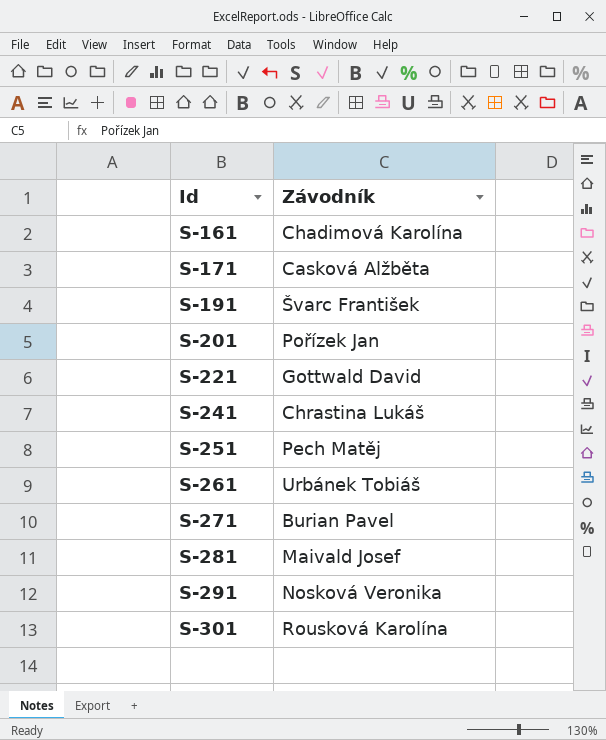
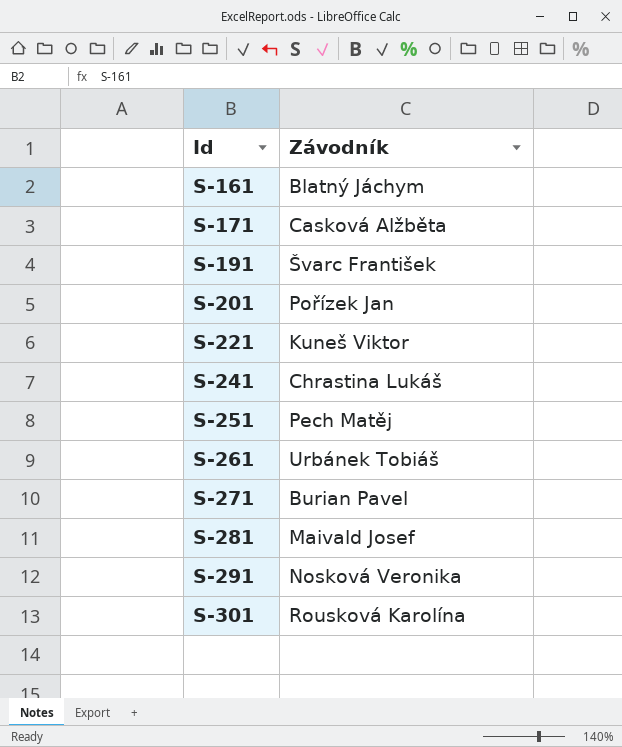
S-161 | Závodník: Chadimová Karolína -> Blatný Jáchym
S-221 | Závodník: Gottwald David -> Kuneš Viktor

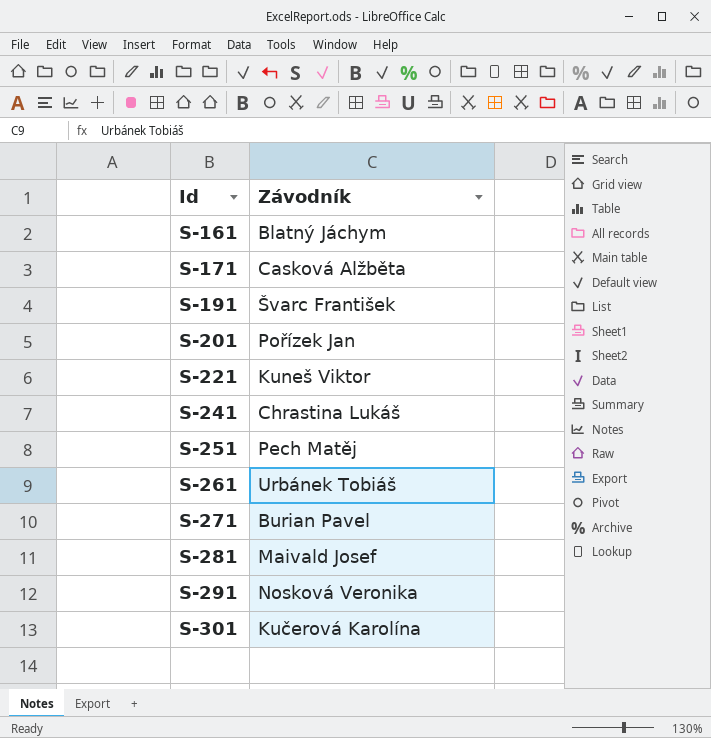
S-301 | Závodník: Rousková Karolína -> Kučerová Karolína

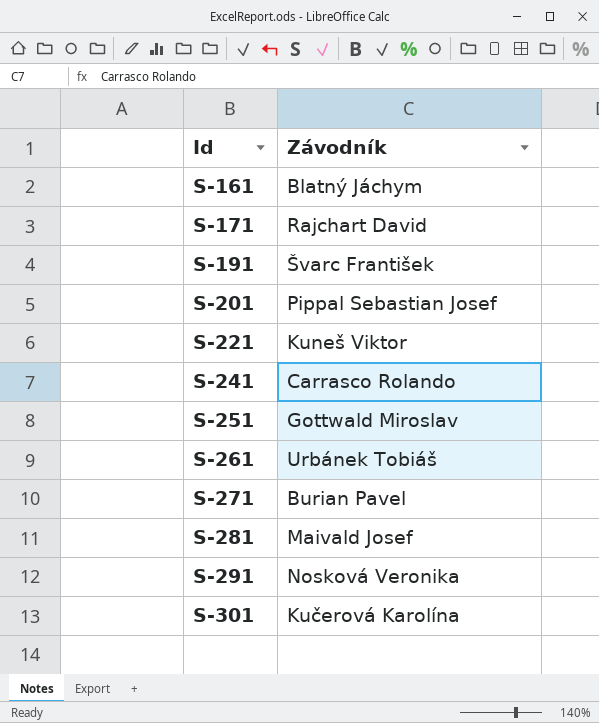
S-171 | Závodník: Casková Alžběta -> Rajchart David
S-201 | Závodník: Pořízek Jan -> Pippal Sebastian Josef
S-241 | Závodník: Chrastina Lukáš -> Carrasco Rolando
S-251 | Závodník: Pech Matěj -> Gottwald Miroslav

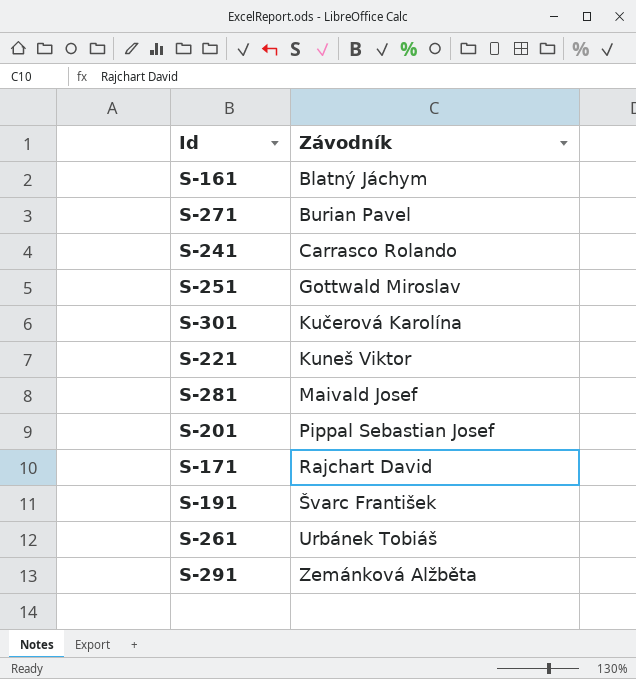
row order: Id ascending -> Závodník ascending
S-291 | Závodník: Nosková Veronika -> Zemánková Alžběta

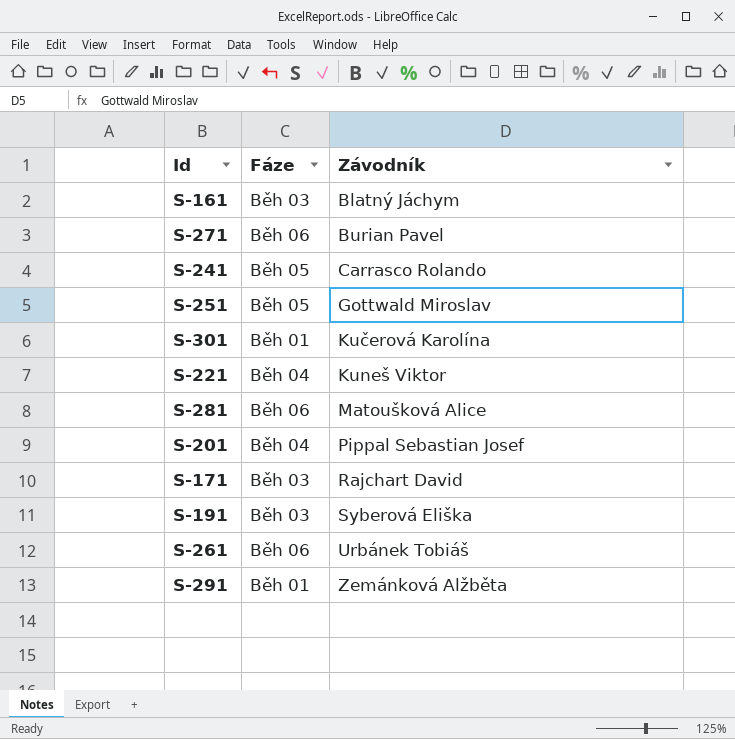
column Fáze | position: none -> 2
S-281 | Závodník: Maivald Josef -> Matoušková Alice
S-191 | Závodník: Švarc František -> Syberová Eliška

